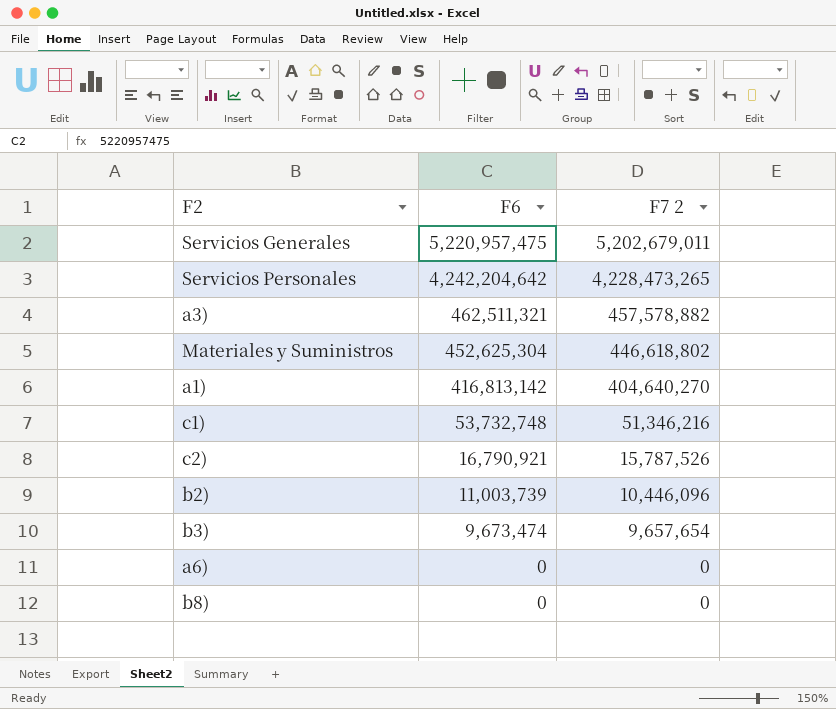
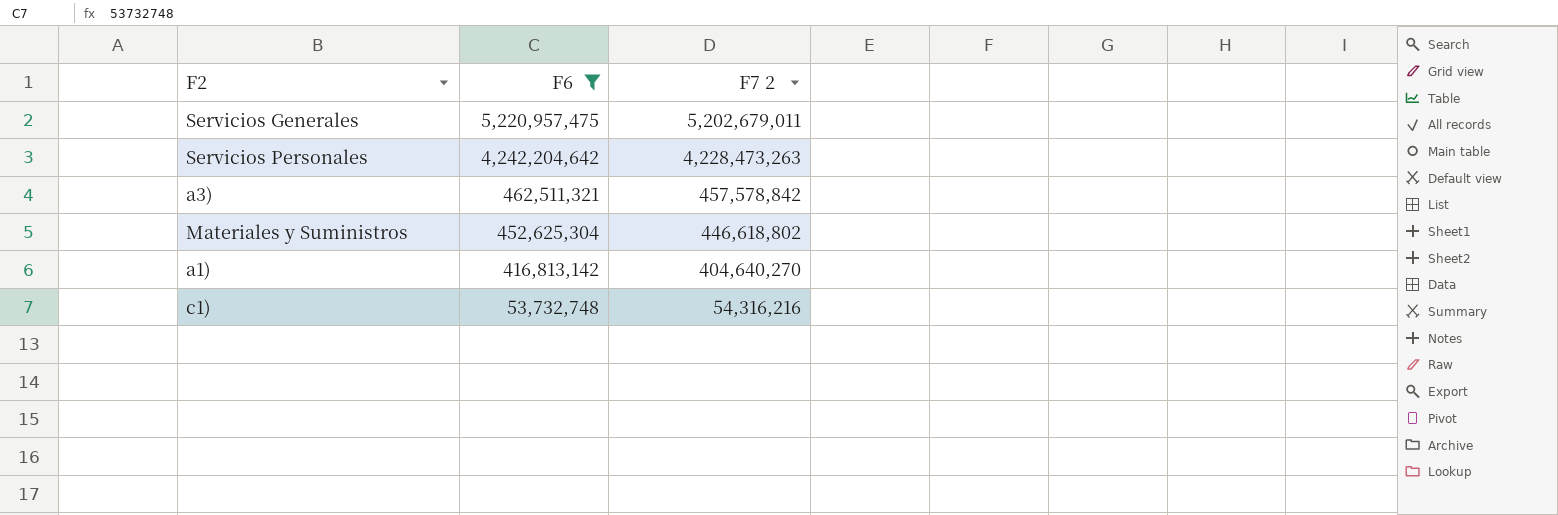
filter: none -> F6 >= 53,732,748
Servicios Personales | F7 2: 4,228,473,265 -> 4,228,473,263
a3) | F7 2: 457,578,882 -> 457,578,842
c1) | F7 2: 51,346,216 -> 54,316,216

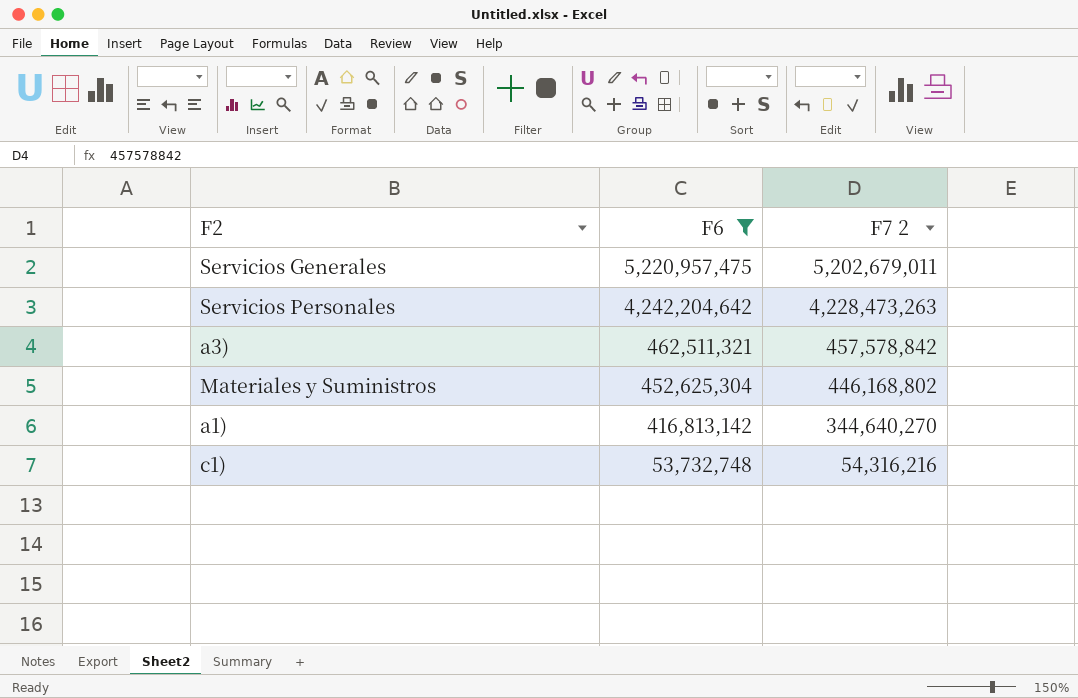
Materiales y Suministros | F7 2: 446,618,802 -> 446,168,802
a1) | F7 2: 404,640,270 -> 344,640,270

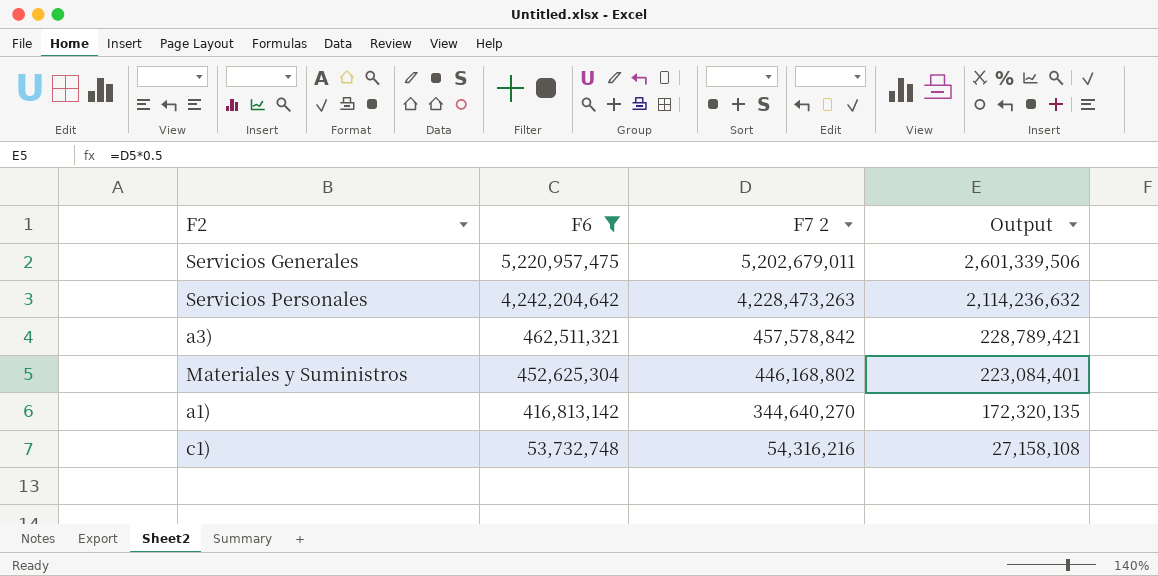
column Output | formula: none -> [F7 2] * 0.5

